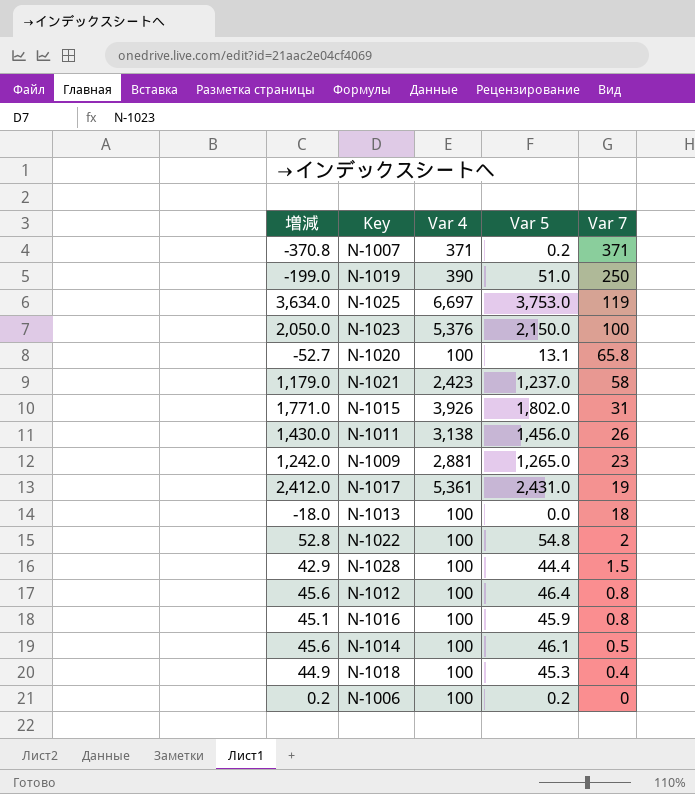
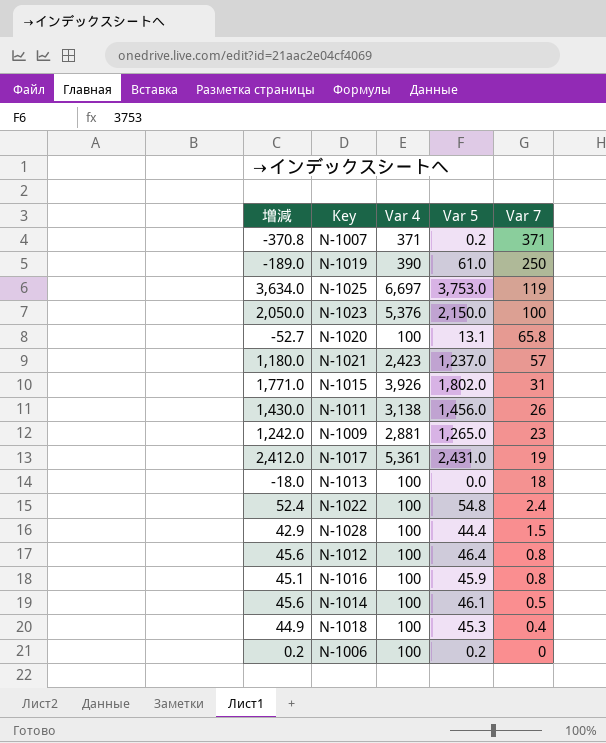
N-1019 | 増減: -199.0 -> -189.0
N-1019 | Var 5: 51.0 -> 61.0
N-1021 | 増減: 1,179.0 -> 1,180.0
N-1021 | Var 7: 58 -> 57
N-1022 | 増減: 52.8 -> 52.4
N-1022 | Var 7: 2 -> 2.4

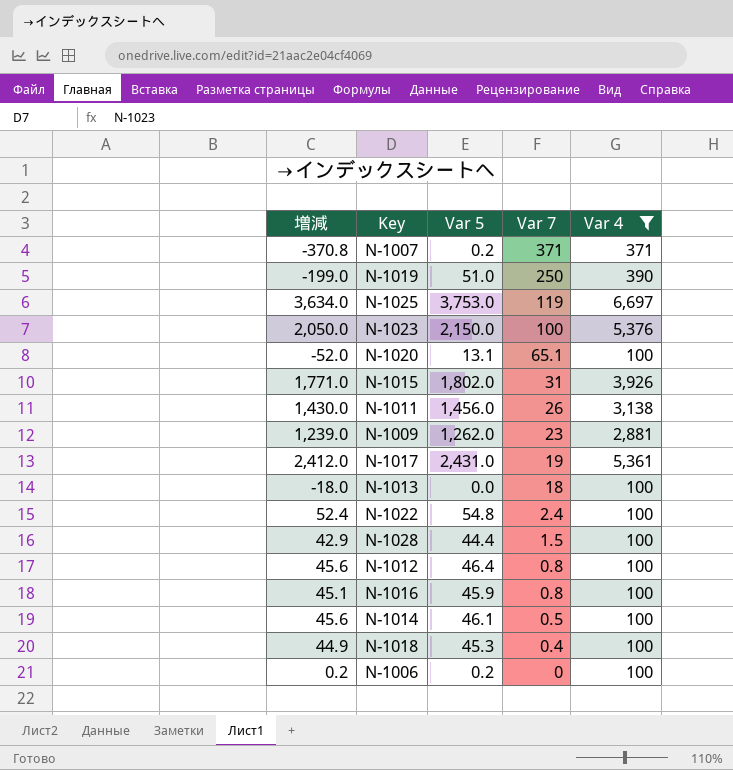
filter: none -> Var 4 != 2,423
column Var 4 | position: 3 -> 5
N-1019 | 増減: -189.0 -> -199.0
N-1019 | Var 5: 61.0 -> 51.0
N-1020 | 増減: -52.7 -> -52.0
N-1020 | Var 7: 65.8 -> 65.1
N-1009 | 増減: 1,242.0 -> 1,239.0
N-1009 | Var 5: 1,265.0 -> 1,262.0

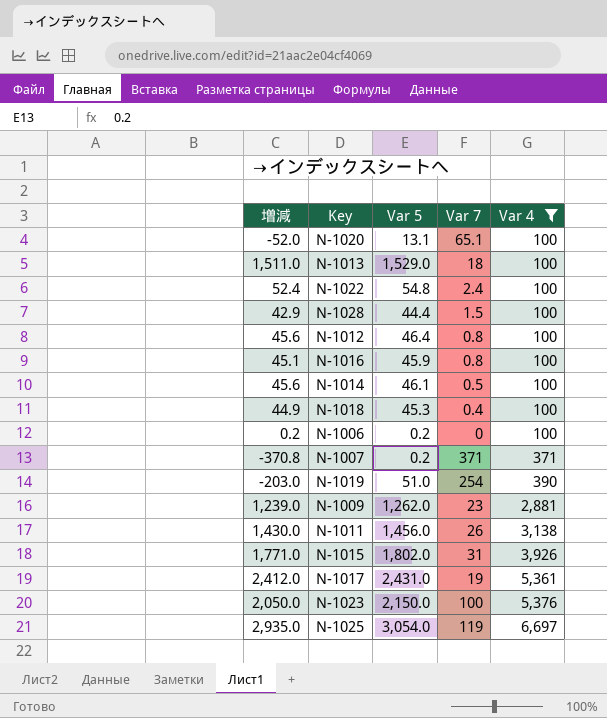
row order: Var 7 descending -> Var 4 ascending
N-1013 | 増減: -18.0 -> 1,511.0
N-1013 | Var 5: 0.0 -> 1,529.0
N-1019 | 増減: -199.0 -> -203.0
N-1019 | Var 7: 250 -> 254
N-1025 | 増減: 3,634.0 -> 2,935.0
N-1025 | Var 5: 3,753.0 -> 3,054.0

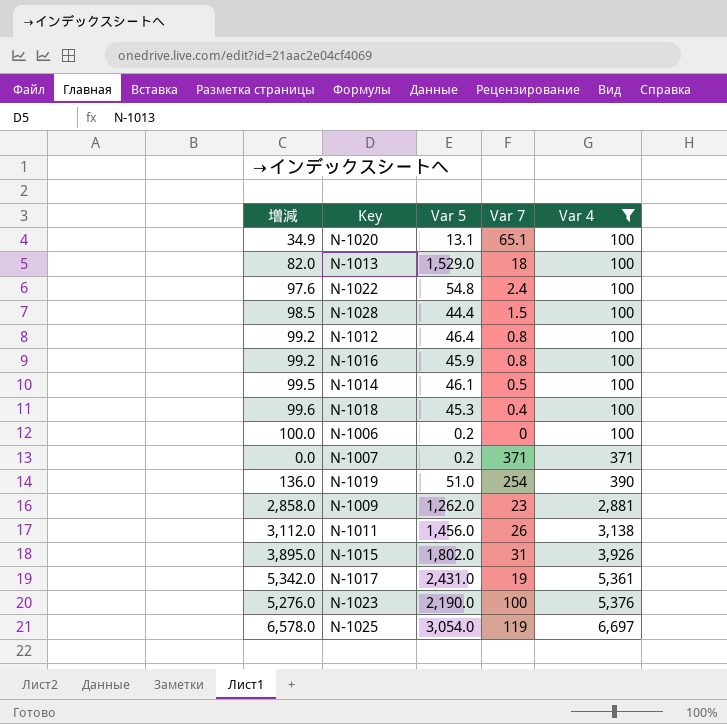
column 増減 | formula: [Var 5] - [Var 7] -> [Var 4] - [Var 7]
N-1023 | Var 5: 2,150.0 -> 2,190.0

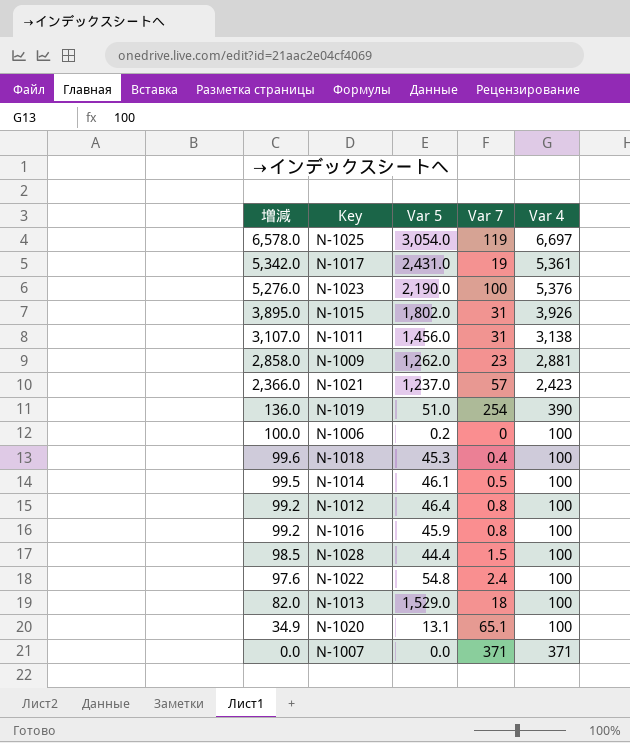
filter: Var 4 != 2,423 -> none
row order: Var 4 ascending -> 増減 descending
N-1011 | 増減: 3,112.0 -> 3,107.0
N-1011 | Var 7: 26 -> 31
N-1007 | Var 5: 0.2 -> 0.0

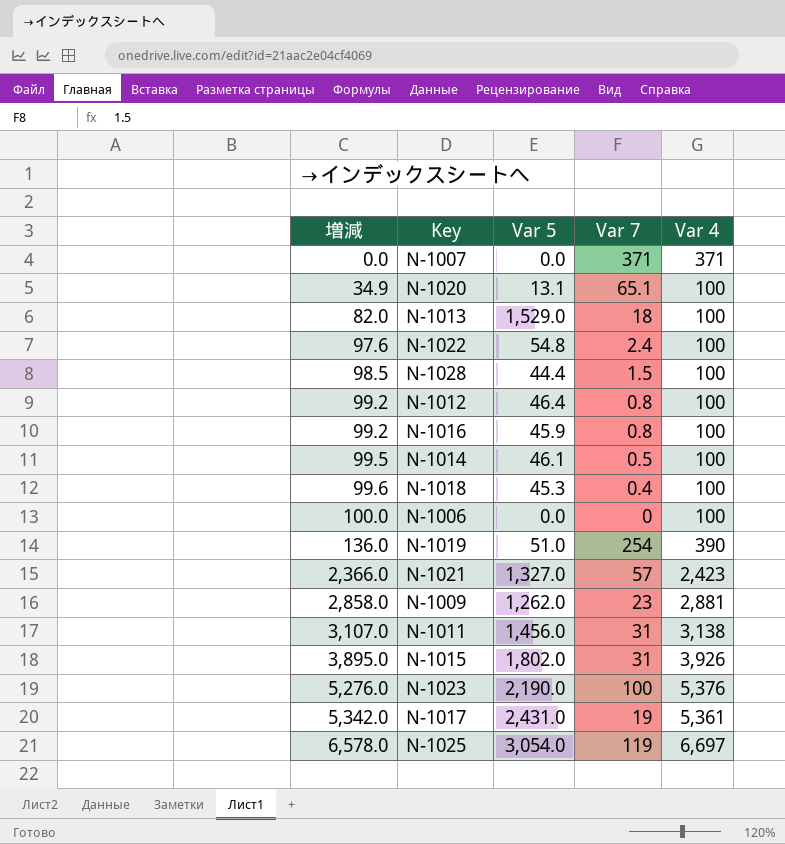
row order: 増減 descending -> 増減 ascending
N-1006 | Var 5: 0.2 -> 0.0
N-1021 | Var 5: 1,237.0 -> 1,327.0

